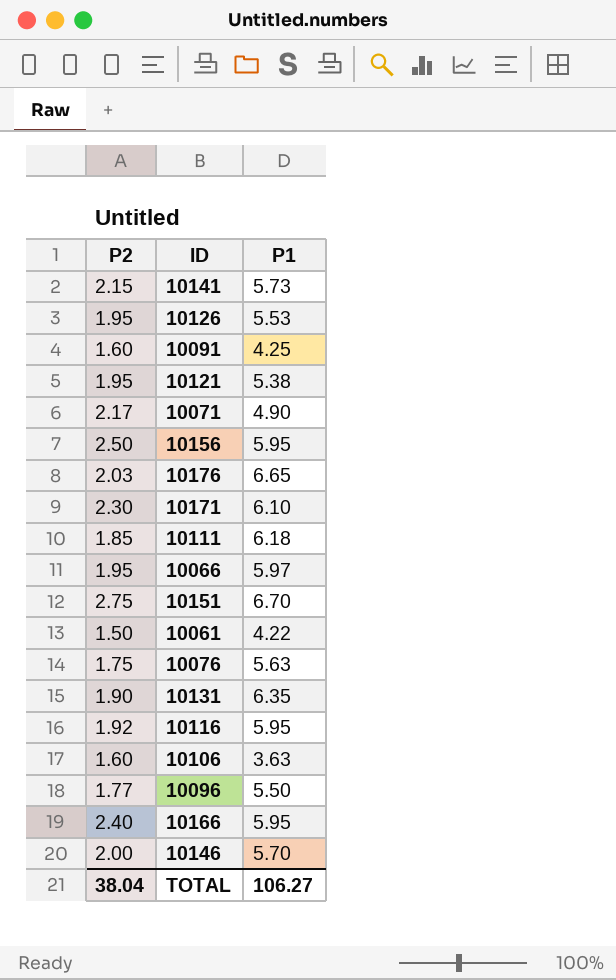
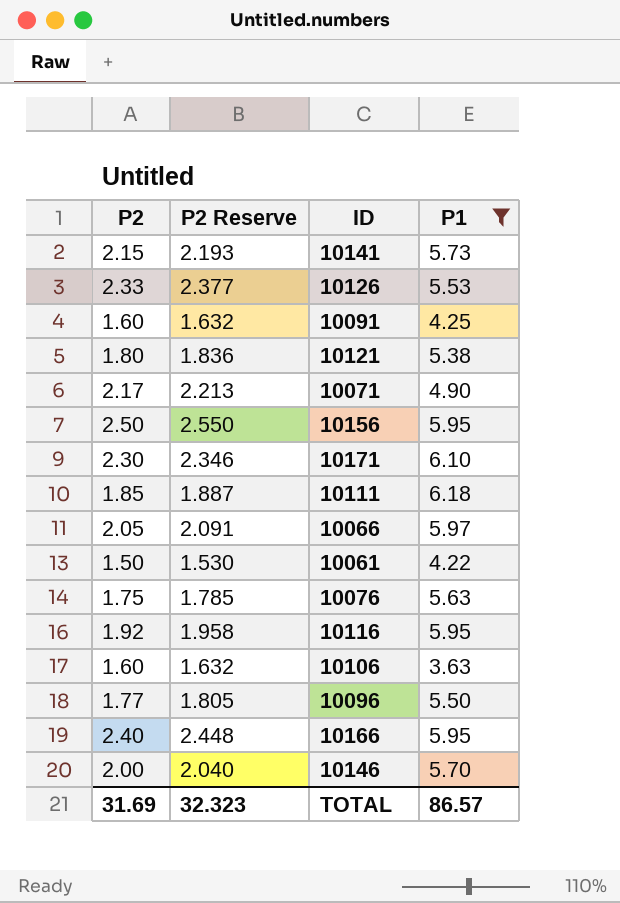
filter: none -> P1 <= 6.18
column P2 Reserve | formula: none -> [P2] * 1.02
10126 | P2: 1.95 -> 2.33
10121 | P2: 1.95 -> 1.80
10066 | P2: 1.95 -> 2.05
TOTAL | P2: 38.04 -> 31.69
TOTAL | P1: 106.27 -> 86.57

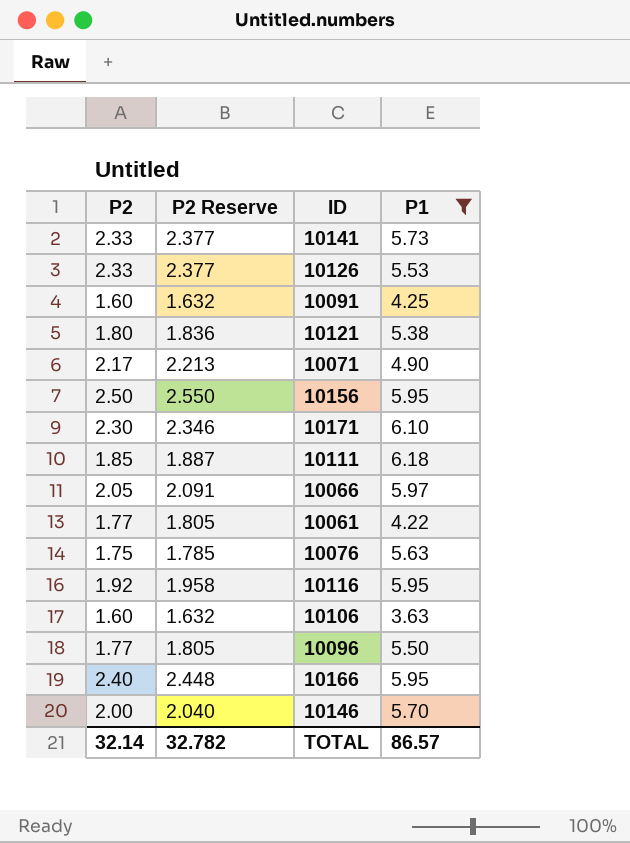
10141 | P2: 2.15 -> 2.33
10141 | P2 Reserve: 2.193 -> 2.377
10061 | P2: 1.50 -> 1.77
10061 | P2 Reserve: 1.530 -> 1.805
TOTAL | P2: 31.69 -> 32.14
TOTAL | P2 Reserve: 32.323 -> 32.782

